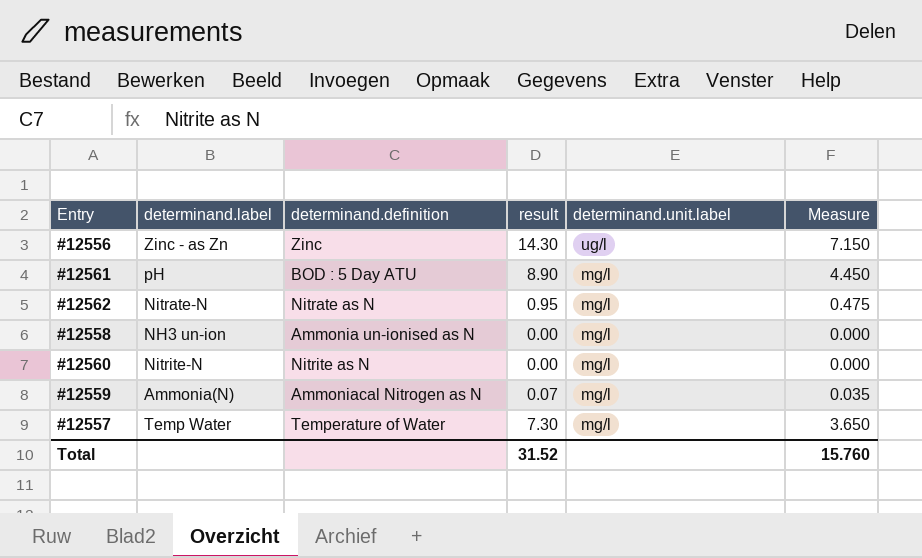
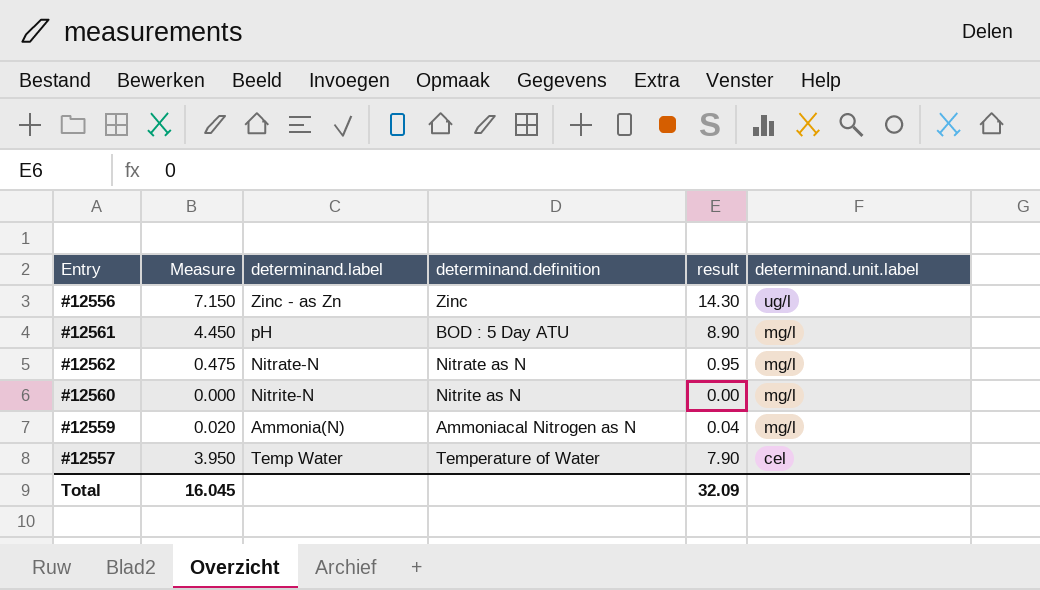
column Measure | position: 6 -> 2
row #12558: NH3 un-ion | Ammonia un-ionised as N | 0.00 | mg/l | 0.000 -> none
#12559 | Measure: 0.035 -> 0.020
#12559 | result: 0.07 -> 0.04
#12557 | Measure: 3.650 -> 3.950
#12557 | result: 7.30 -> 7.90
#12557 | determinand.unit.label: mg/l -> cel
Total | Measure: 15.760 -> 16.045
Total | result: 31.52 -> 32.09

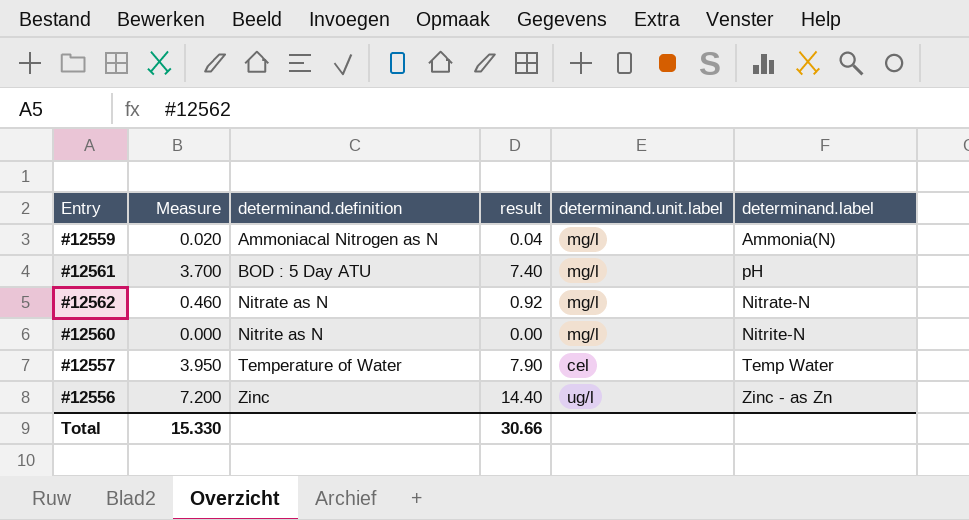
row order: determinand.unit.label descending -> determinand.definition ascending
column determinand.label | position: 3 -> 6
#12561 | Measure: 4.450 -> 3.700
#12561 | result: 8.90 -> 7.40
#12562 | Measure: 0.475 -> 0.460
#12562 | result: 0.95 -> 0.92
#12556 | Measure: 7.150 -> 7.200
#12556 | result: 14.30 -> 14.40
Total | Measure: 16.045 -> 15.330
Total | result: 32.09 -> 30.66

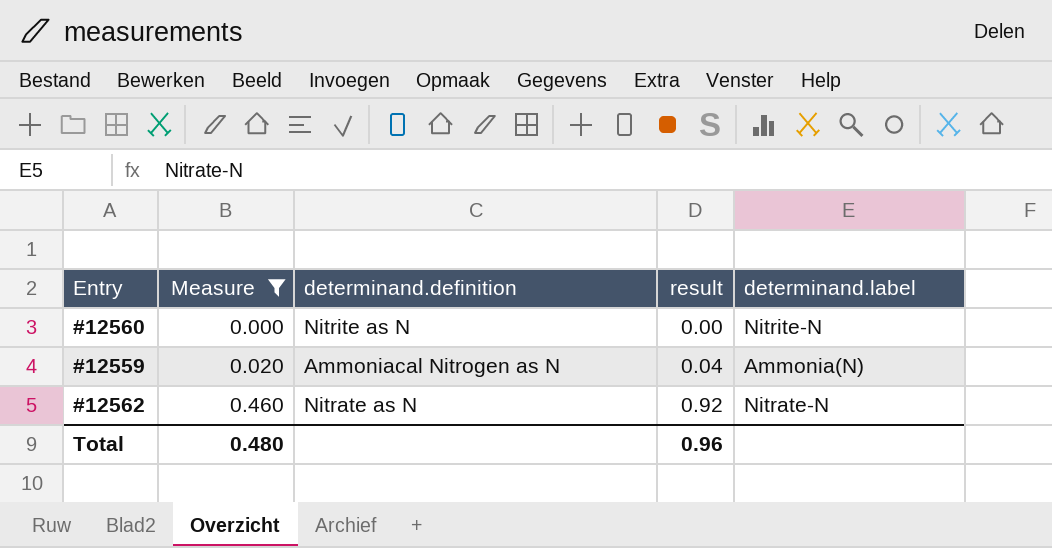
filter: none -> Measure <= 0.460
row order: determinand.definition ascending -> Measure ascending
column determinand.unit.label | position: 5 -> none
Total | Measure: 15.330 -> 0.480
Total | result: 30.66 -> 0.96

